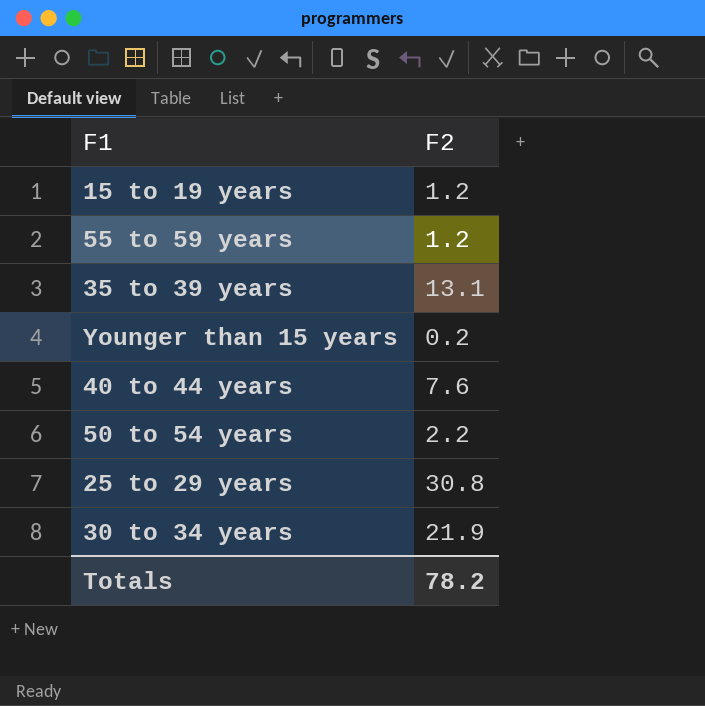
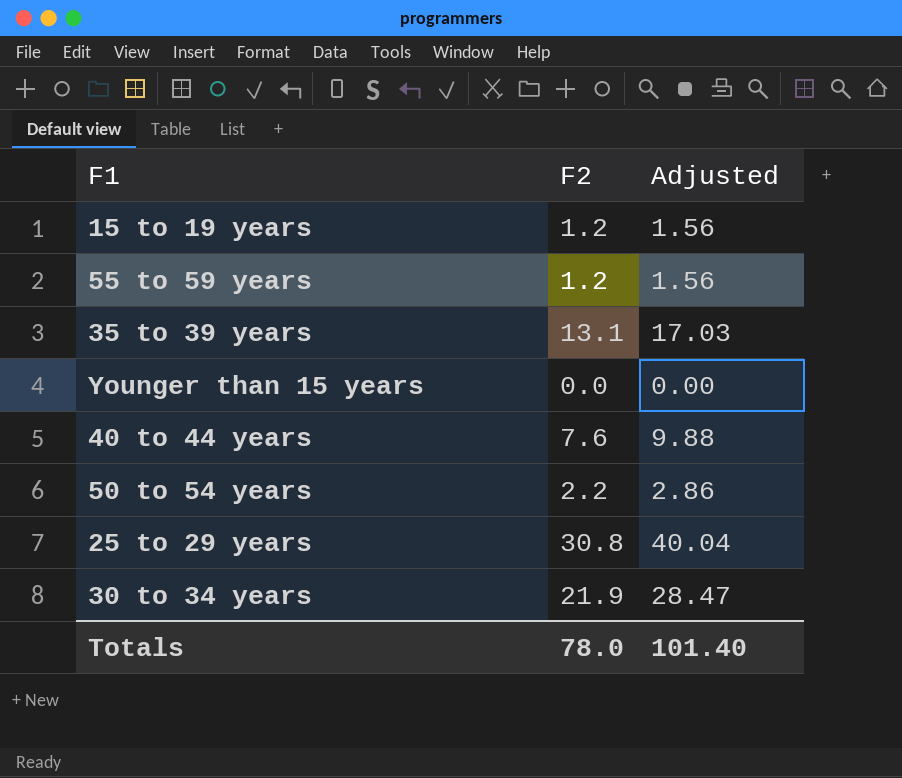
column Adjusted | formula: none -> [F2] * 1.3
Younger than 15 years | F2: 0.2 -> 0.0
Totals | F2: 78.2 -> 78.0

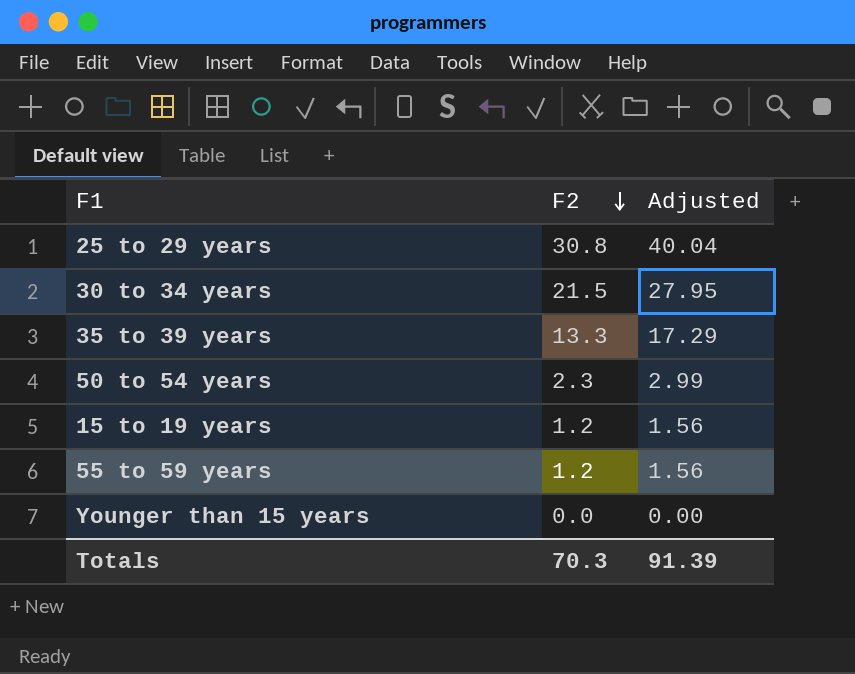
row order: none -> F2 descending
row 40 to 44 years: 7.6 | 9.88 -> none
30 to 34 years | F2: 21.9 -> 21.5
30 to 34 years | Adjusted: 28.47 -> 27.95
35 to 39 years | F2: 13.1 -> 13.3
35 to 39 years | Adjusted: 17.03 -> 17.29
50 to 54 years | F2: 2.2 -> 2.3
50 to 54 years | Adjusted: 2.86 -> 2.99
Totals | F2: 78.0 -> 70.3
Totals | Adjusted: 101.40 -> 91.39

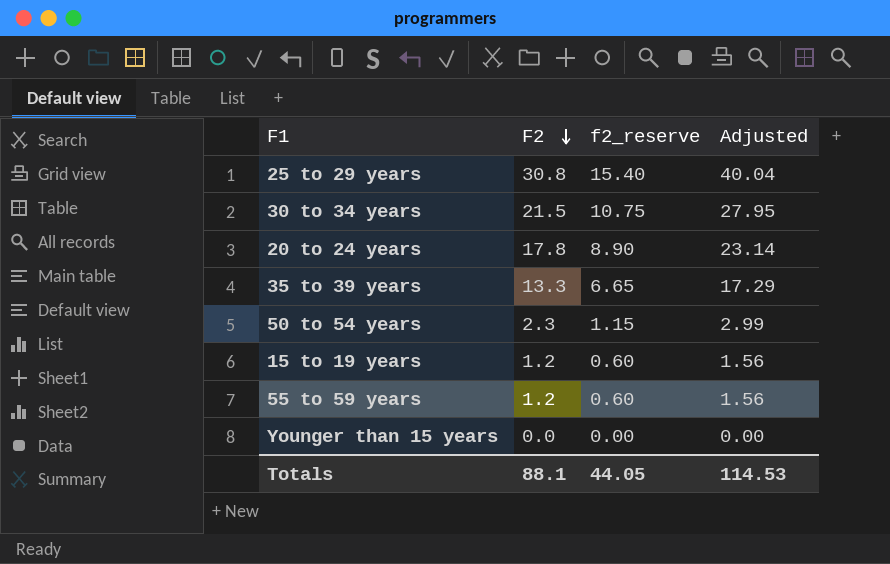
column f2_reserve | formula: none -> [F2] * 0.5
row 20 to 24 years: none -> 17.8 | 8.90 | 23.14
Totals | F2: 70.3 -> 88.1
Totals | Adjusted: 91.39 -> 114.53

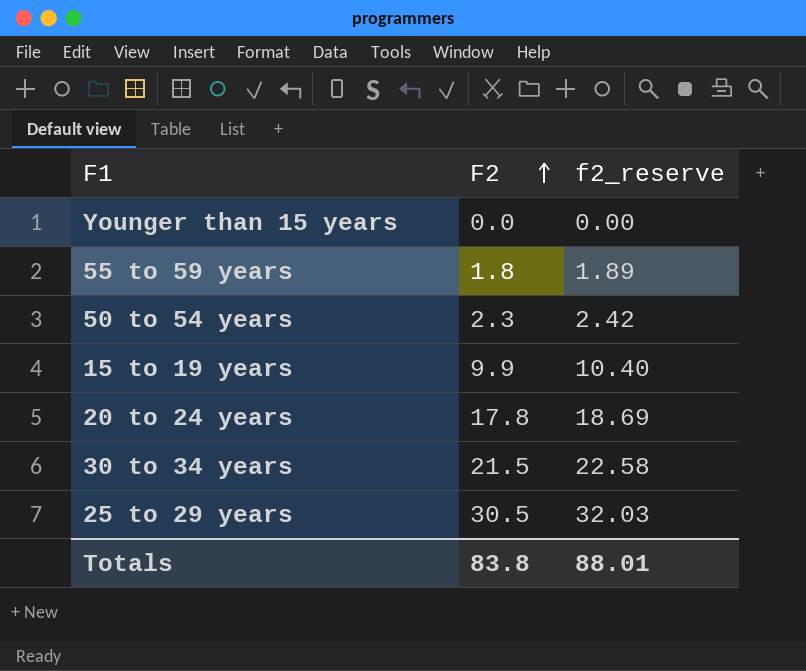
row order: F2 descending -> F2 ascending
column Adjusted | formula: [F2] * 1.3 -> none
column f2_reserve | formula: [F2] * 0.5 -> [F2] * 1.05
row 35 to 39 years: 13.3 | 6.65 | 17.29 -> none
55 to 59 years | F2: 1.2 -> 1.8
15 to 19 years | F2: 1.2 -> 9.9
25 to 29 years | F2: 30.8 -> 30.5
Totals | F2: 88.1 -> 83.8
Totals | f2_reserve: 44.05 -> 88.01

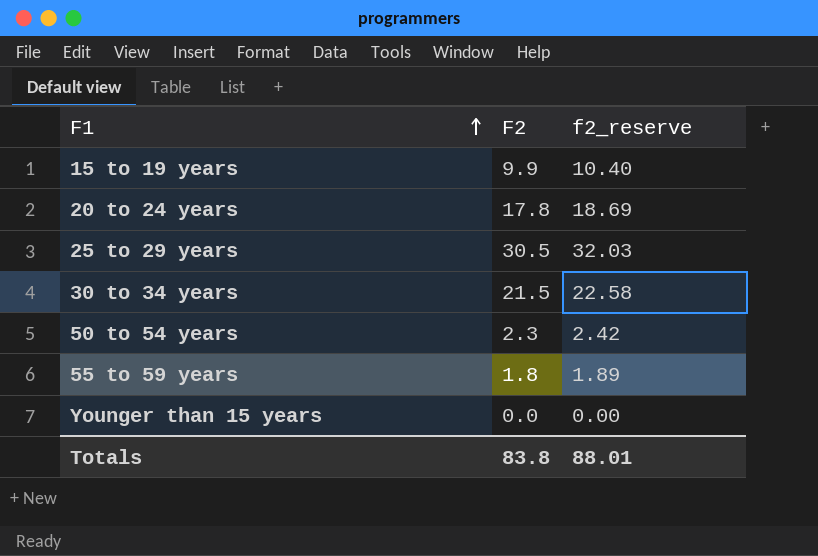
row order: F2 ascending -> F1 ascending

